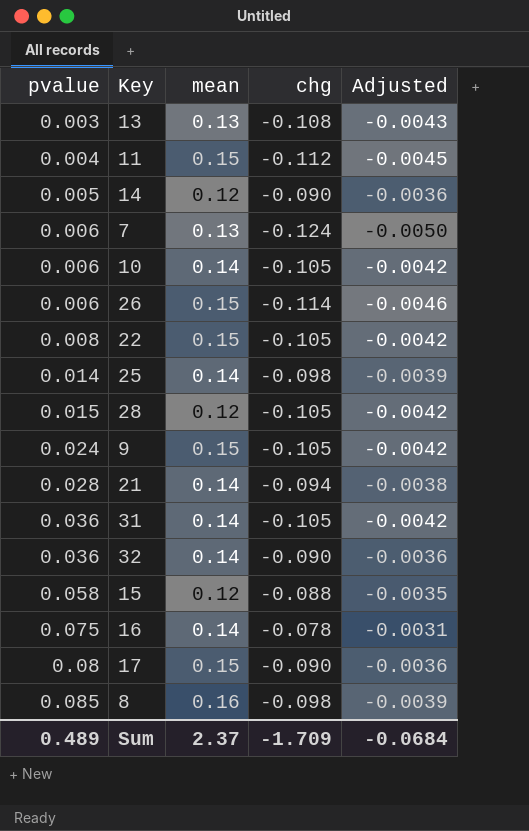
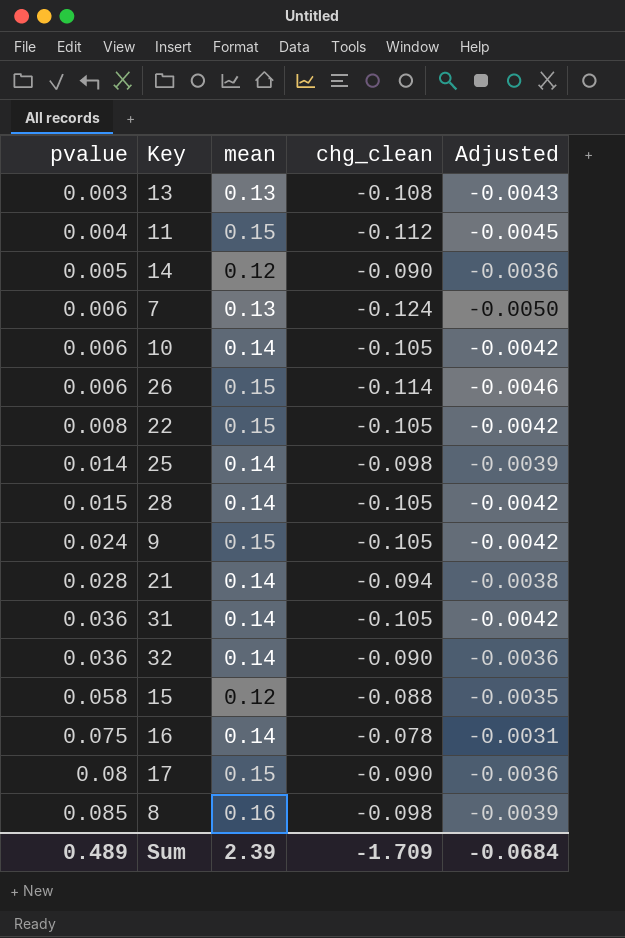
column name: chg -> chg_clean
28 | mean: 0.12 -> 0.14
Sum | mean: 2.37 -> 2.39

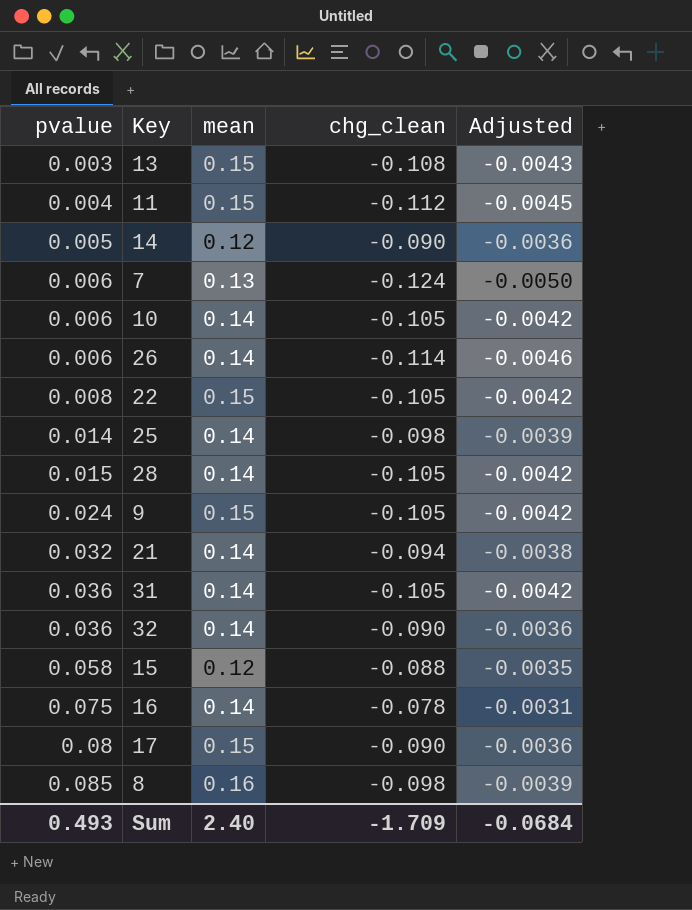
13 | mean: 0.13 -> 0.15
26 | mean: 0.15 -> 0.14
21 | pvalue: 0.028 -> 0.032
Sum | pvalue: 0.489 -> 0.493
Sum | mean: 2.39 -> 2.40

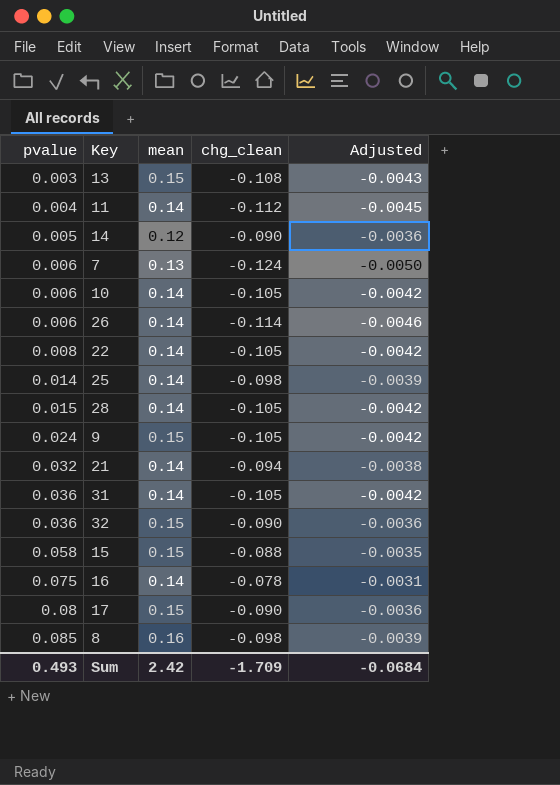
11 | mean: 0.15 -> 0.14
22 | mean: 0.15 -> 0.14
32 | mean: 0.14 -> 0.15
15 | mean: 0.12 -> 0.15
Sum | mean: 2.40 -> 2.42

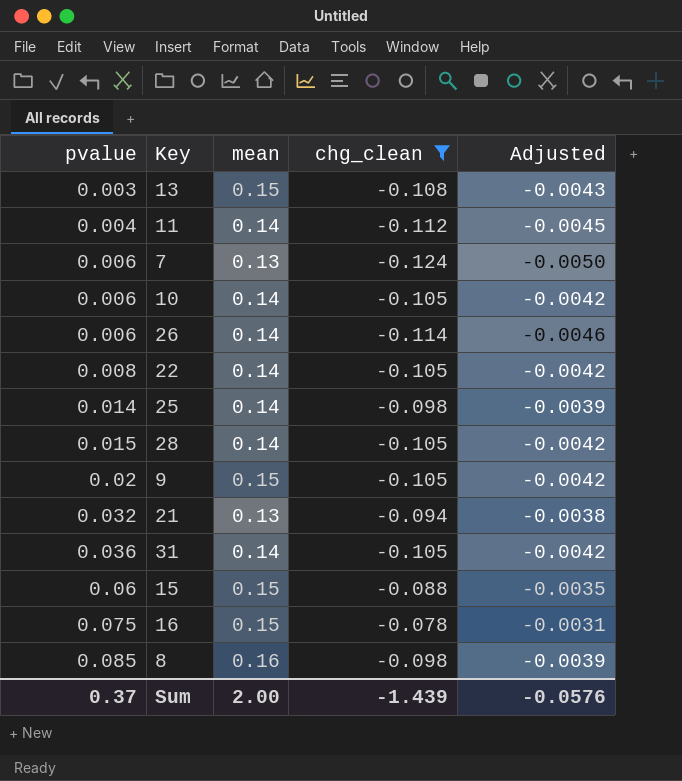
filter: none -> chg_clean != -0.090
9 | pvalue: 0.024 -> 0.02
21 | mean: 0.14 -> 0.13
15 | pvalue: 0.058 -> 0.06
16 | mean: 0.14 -> 0.15
Sum | pvalue: 0.493 -> 0.37
Sum | mean: 2.42 -> 2.00
Sum | chg_clean: -1.709 -> -1.439
Sum | Adjusted: -0.0684 -> -0.0576

